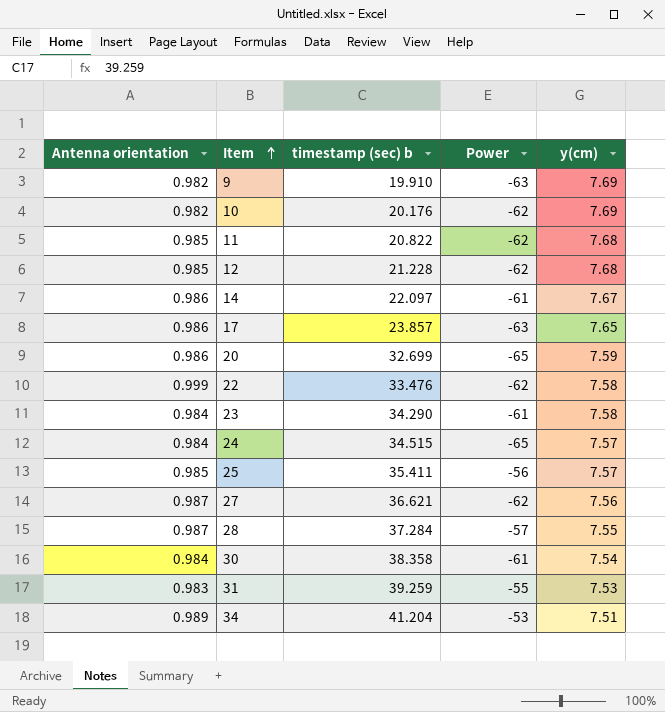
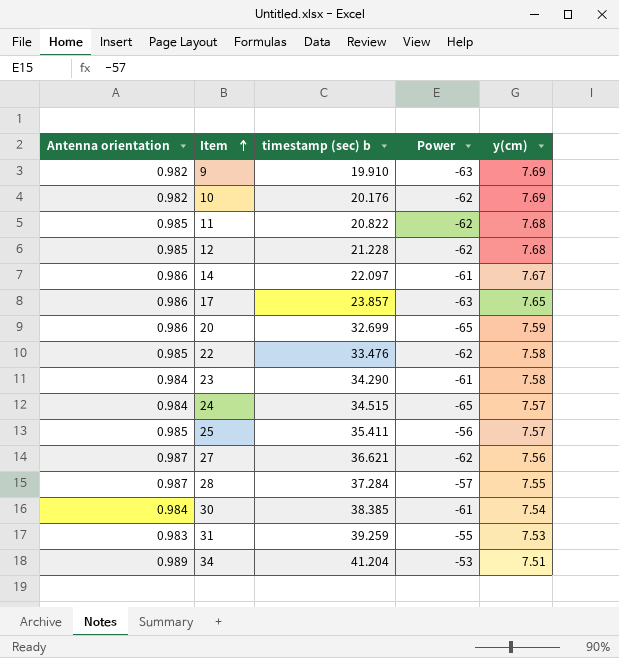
22 | Antenna orientation: 0.999 -> 0.985
30 | timestamp (sec) b: 38.358 -> 38.385

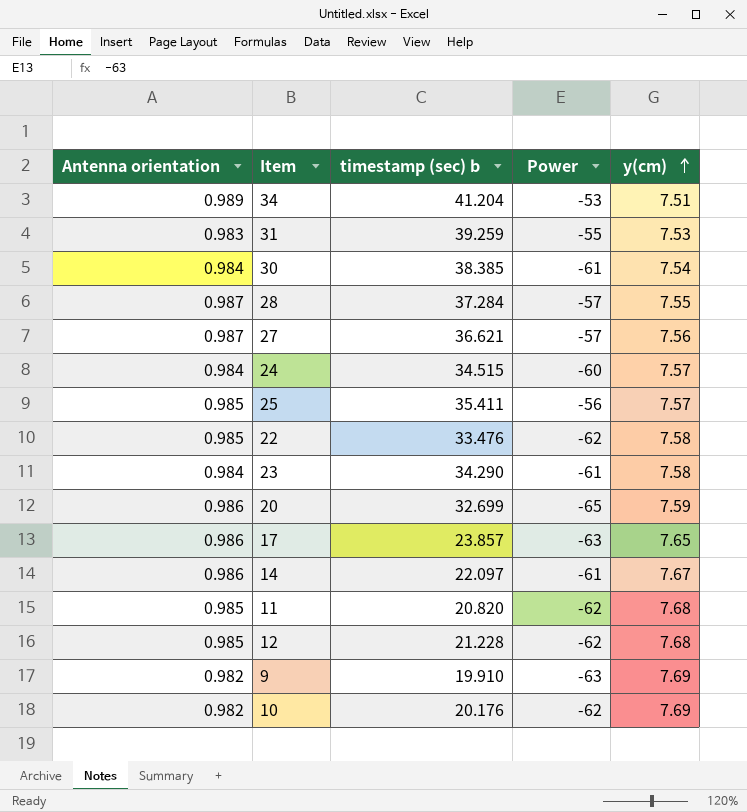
row order: Item ascending -> y(cm) ascending
27 | Power: -62 -> -57
24 | Power: -65 -> -60
11 | timestamp (sec) b: 20.822 -> 20.820

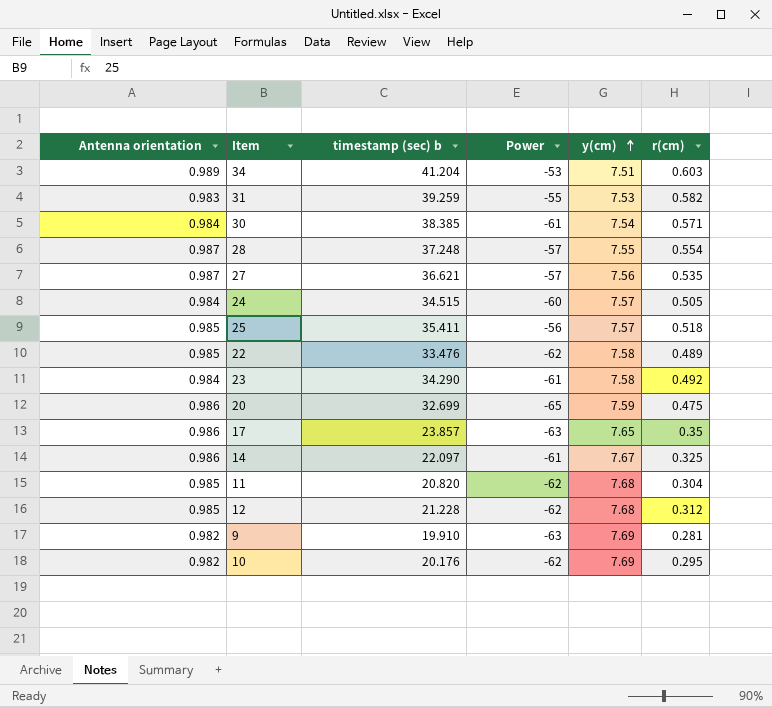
column r(cm) | position: none -> 6
28 | timestamp (sec) b: 37.284 -> 37.248

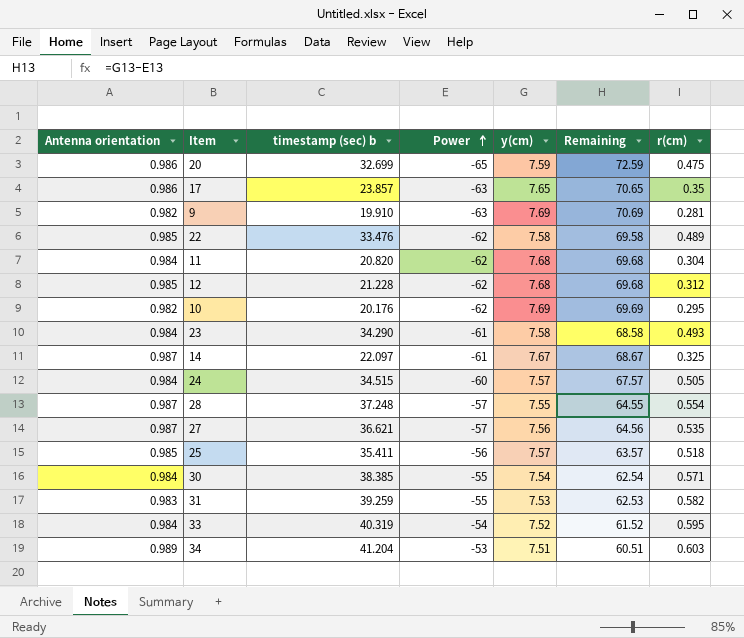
row order: y(cm) ascending -> Power ascending
column Remaining | formula: none -> [y(cm)] - [Power]
11 | Antenna orientation: 0.985 -> 0.984
23 | r(cm): 0.492 -> 0.493
14 | Antenna orientation: 0.986 -> 0.987
30 | Power: -61 -> -55
row 33: none -> 0.984 | 40.319 | -54 | 7.52 | 61.52 | 0.595

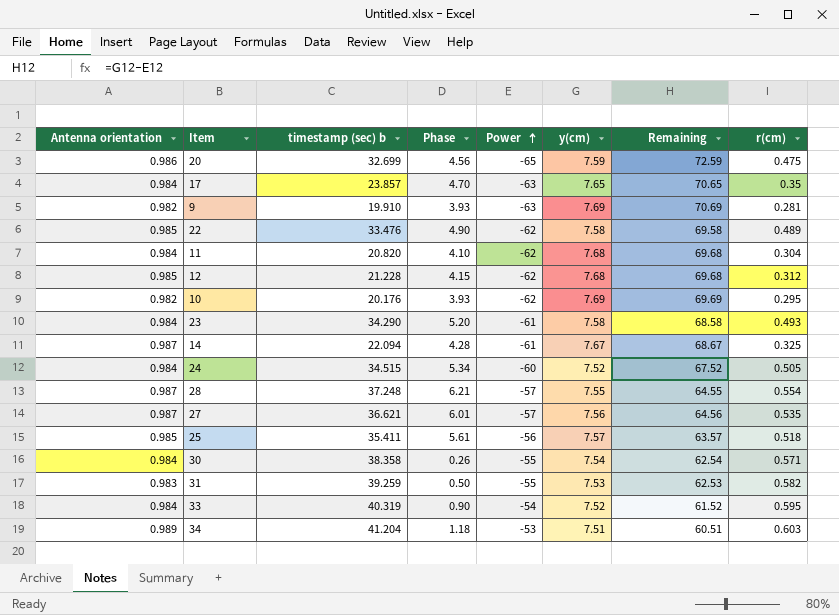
column Phase | position: none -> 4
17 | Antenna orientation: 0.986 -> 0.984
14 | timestamp (sec) b: 22.097 -> 22.094
24 | y(cm): 7.57 -> 7.52
24 | Remaining: 67.57 -> 67.52
30 | timestamp (sec) b: 38.385 -> 38.358

